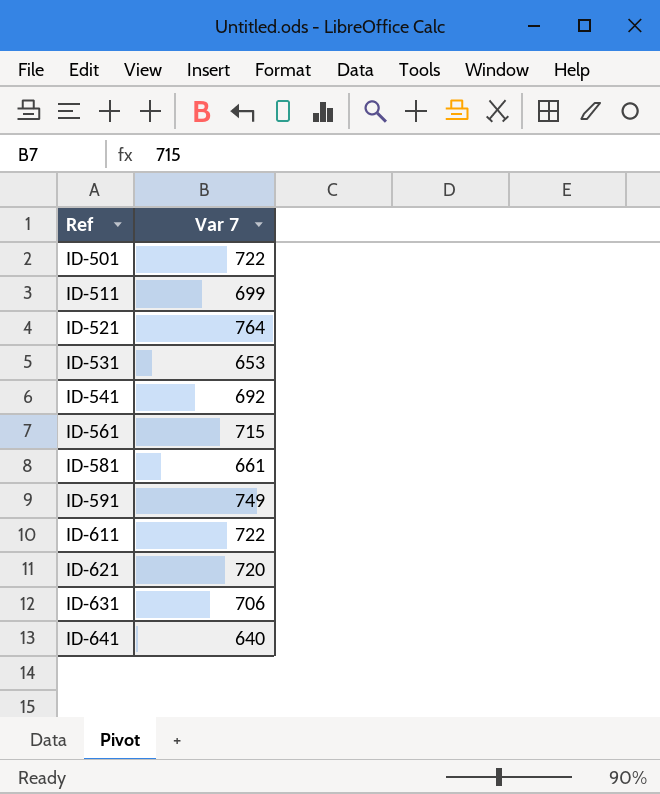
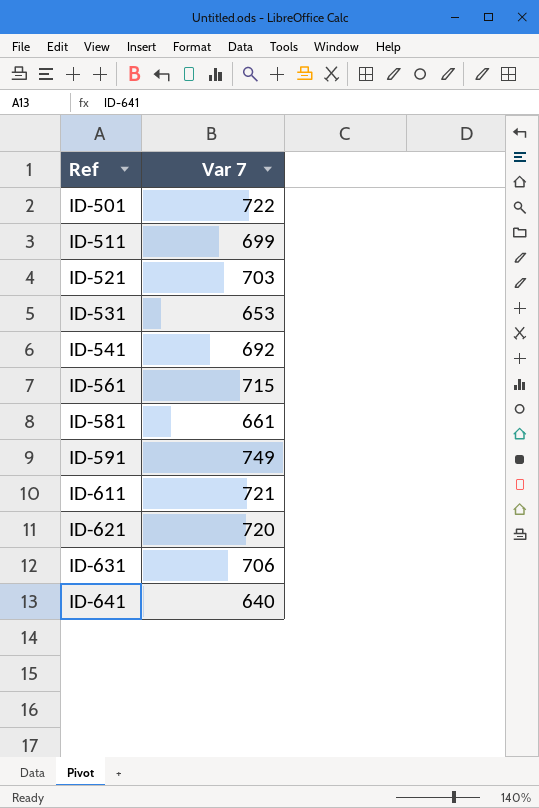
ID-521 | Var 7: 764 -> 703
ID-611 | Var 7: 722 -> 721

